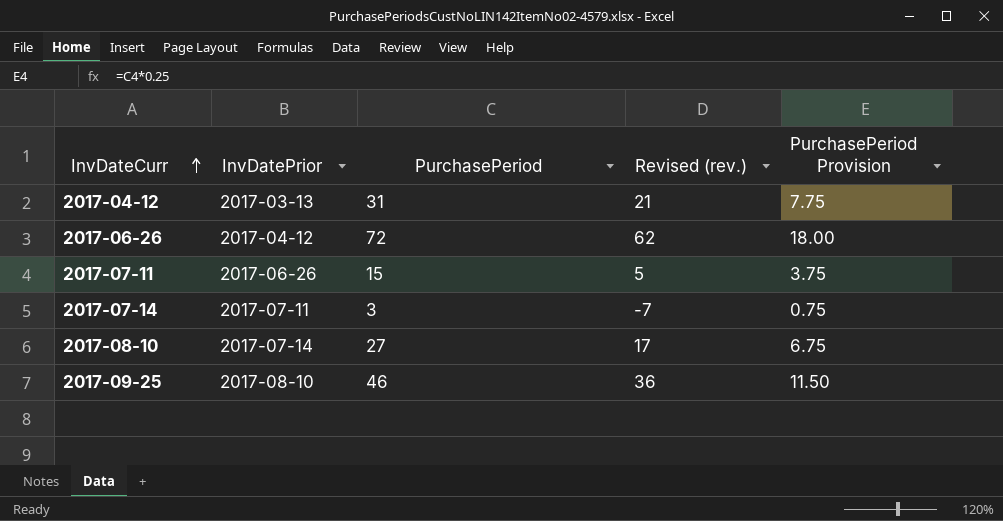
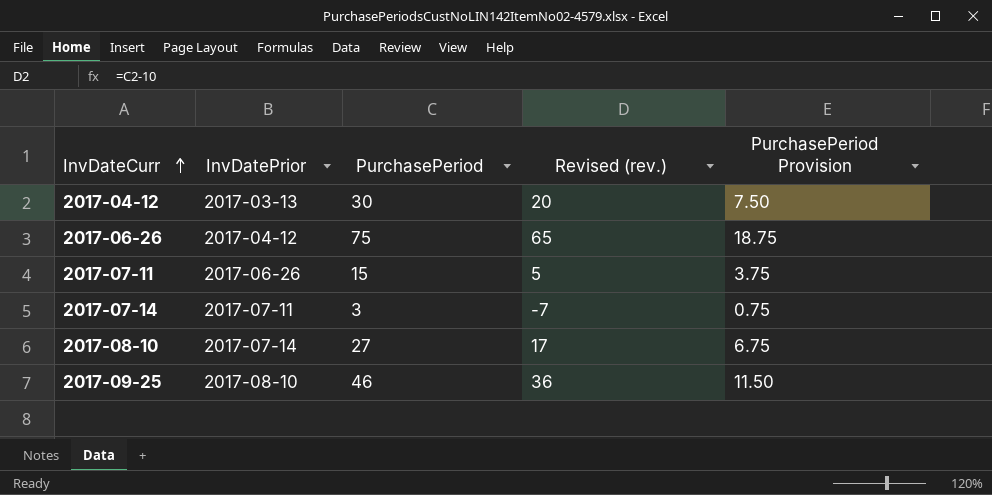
2017-04-12 | PurchasePeriod: 31 -> 30
2017-04-12 | Revised (rev.): 21 -> 20
2017-04-12 | PurchasePeriod Provision: 7.75 -> 7.50
2017-06-26 | PurchasePeriod: 72 -> 75
2017-06-26 | Revised (rev.): 62 -> 65
2017-06-26 | PurchasePeriod Provision: 18.00 -> 18.75

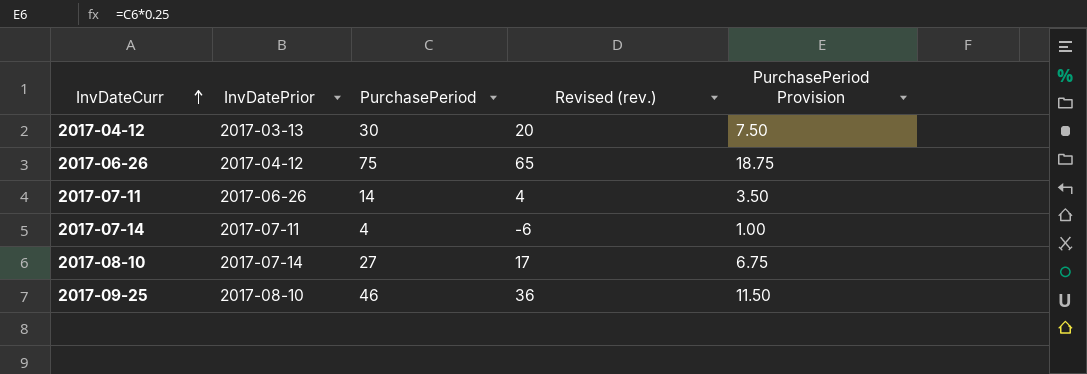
2017-07-11 | PurchasePeriod: 15 -> 14
2017-07-11 | Revised (rev.): 5 -> 4
2017-07-11 | PurchasePeriod Provision: 3.75 -> 3.50
2017-07-14 | PurchasePeriod: 3 -> 4
2017-07-14 | Revised (rev.): -7 -> -6
2017-07-14 | PurchasePeriod Provision: 0.75 -> 1.00

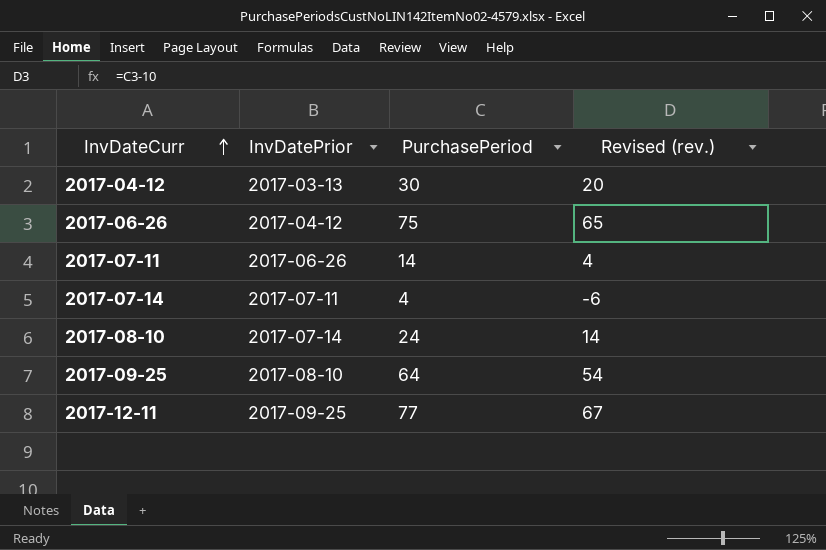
column PurchasePeriod Provision | formula: [PurchasePeriod] * 0.25 -> none
2017-08-10 | PurchasePeriod: 27 -> 24
2017-08-10 | Revised (rev.): 17 -> 14
2017-09-25 | PurchasePeriod: 46 -> 64
2017-09-25 | Revised (rev.): 36 -> 54
row 2017-12-11: none -> 2017-09-25 | 77 | 67

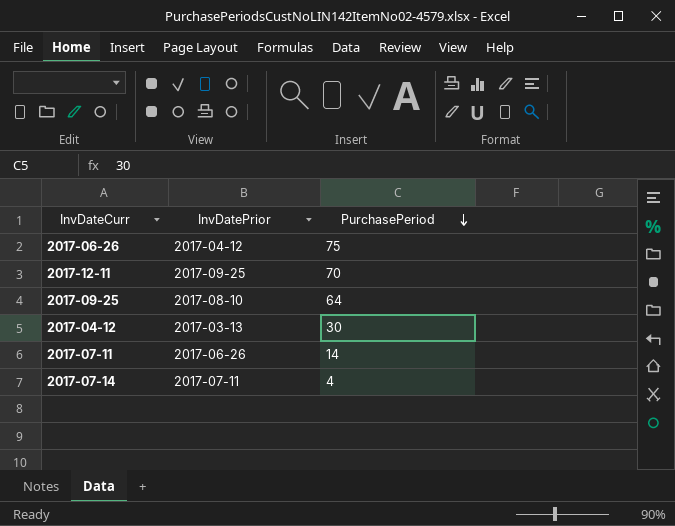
row order: InvDateCurr ascending -> PurchasePeriod descending
column Revised (rev.) | formula: [PurchasePeriod] - 10 -> none
row 2017-08-10: 2017-07-14 | 24 | 14 -> none
2017-12-11 | PurchasePeriod: 77 -> 70

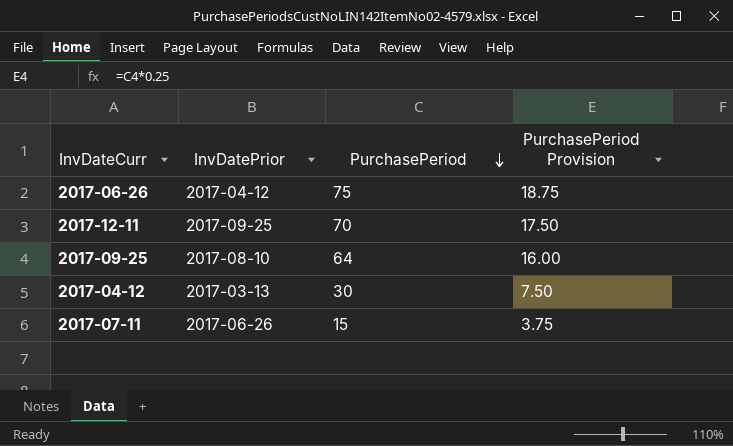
column PurchasePeriod Provision | formula: none -> [PurchasePeriod] * 0.25
row 2017-07-14: 2017-07-11 | 4 -> none
2017-07-11 | PurchasePeriod: 14 -> 15

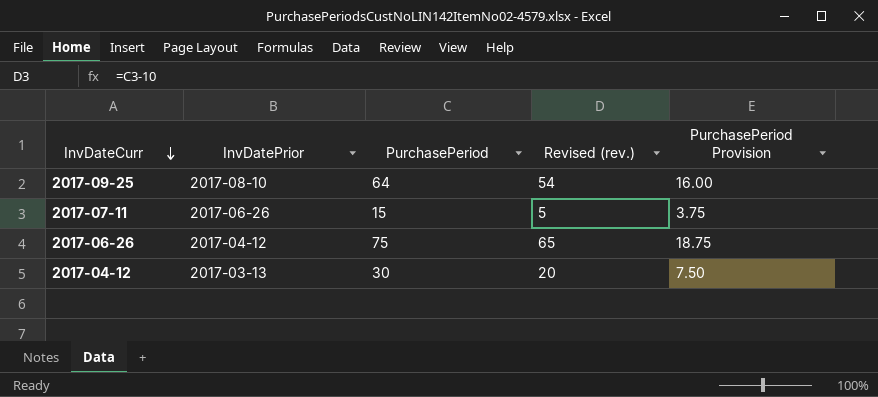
row order: PurchasePeriod descending -> InvDateCurr descending
column Revised (rev.) | formula: none -> [PurchasePeriod] - 10
row 2017-12-11: 2017-09-25 | 70 | 17.50 -> none

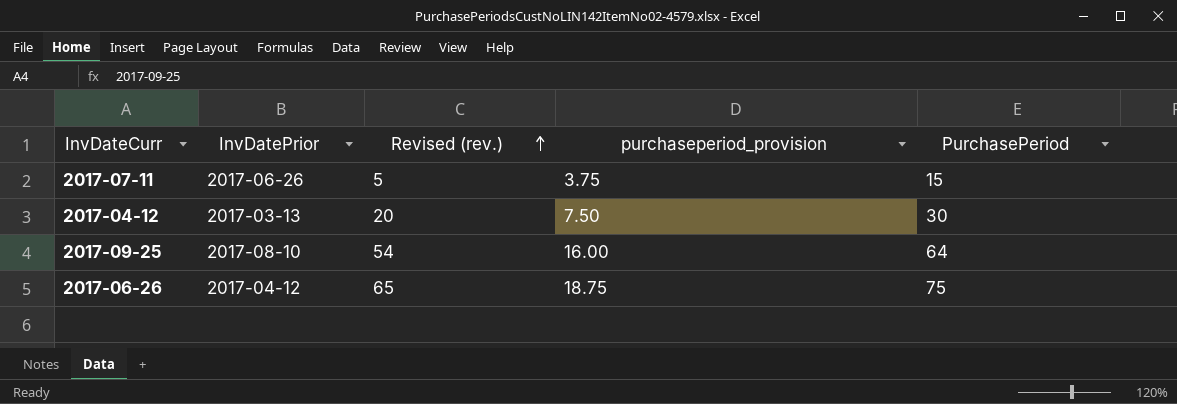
row order: InvDateCurr descending -> Revised (rev.) ascending
column name: PurchasePeriod Provision -> purchaseperiod_provision
column PurchasePeriod | position: 3 -> 5

